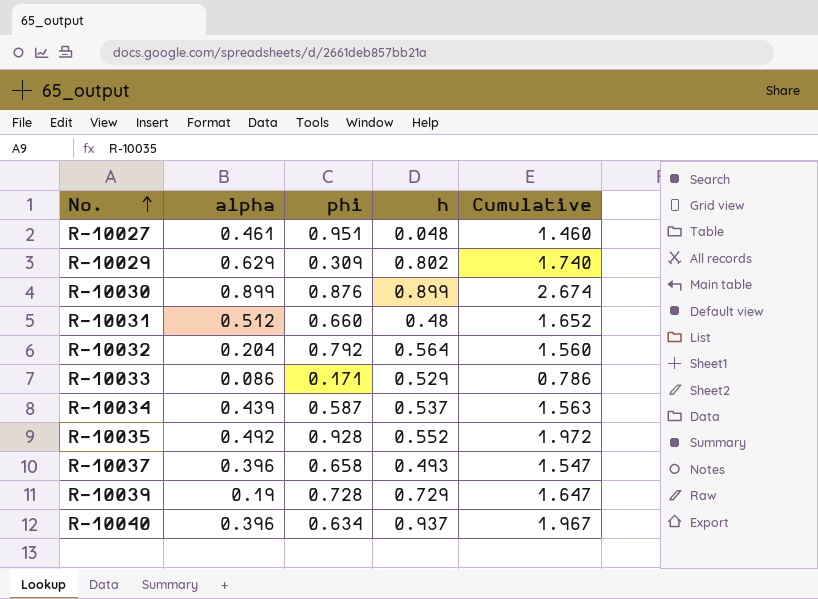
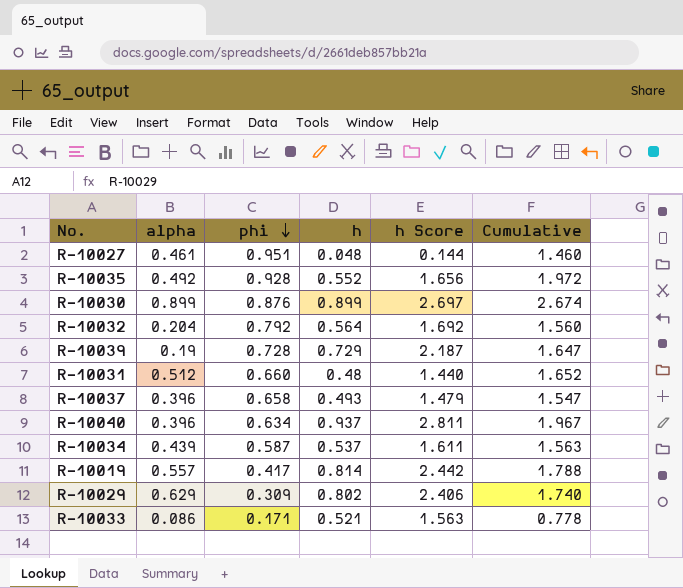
row order: No. ascending -> phi descending
column h Score | formula: none -> [h] * 3
row R-10019: none -> 0.557 | 0.417 | 0.814 | 2.442 | 1.788
R-10033 | h: 0.529 -> 0.521
R-10033 | Cumulative: 0.786 -> 0.778

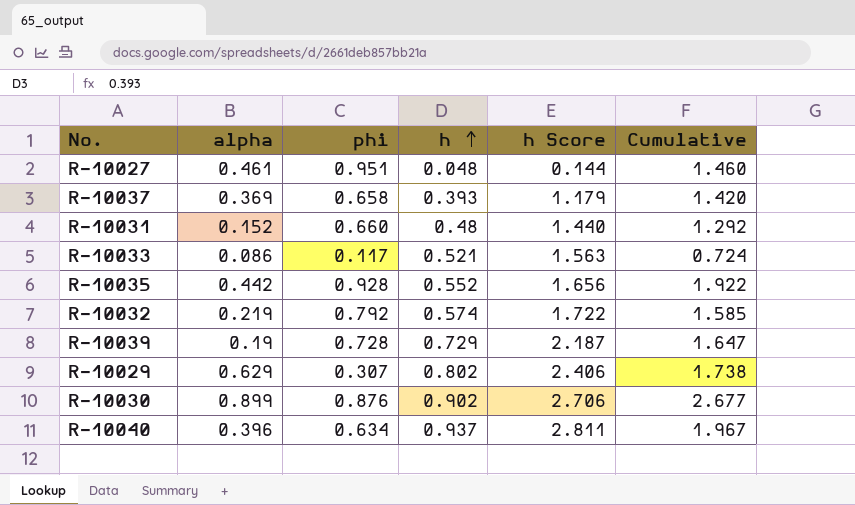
row order: phi descending -> h ascending
row R-10034: 0.439 | 0.587 | 0.537 | 1.611 | 1.563 -> none
row R-10019: 0.557 | 0.417 | 0.814 | 2.442 | 1.788 -> none
R-10037 | alpha: 0.396 -> 0.369
R-10037 | h: 0.493 -> 0.393
R-10037 | h Score: 1.479 -> 1.179
R-10037 | Cumulative: 1.547 -> 1.420
R-10031 | alpha: 0.512 -> 0.152
R-10031 | Cumulative: 1.652 -> 1.292
R-10033 | phi: 0.171 -> 0.117
R-10033 | Cumulative: 0.778 -> 0.724
R-10035 | alpha: 0.492 -> 0.442
R-10035 | Cumulative: 1.972 -> 1.922
R-10032 | alpha: 0.204 -> 0.219
R-10032 | h: 0.564 -> 0.574
R-10032 | h Score: 1.692 -> 1.722
R-10032 | Cumulative: 1.560 -> 1.585
R-10029 | phi: 0.309 -> 0.307
R-10029 | Cumulative: 1.740 -> 1.738
R-10030 | h: 0.899 -> 0.902
R-10030 | h Score: 2.697 -> 2.706
R-10030 | Cumulative: 2.674 -> 2.677

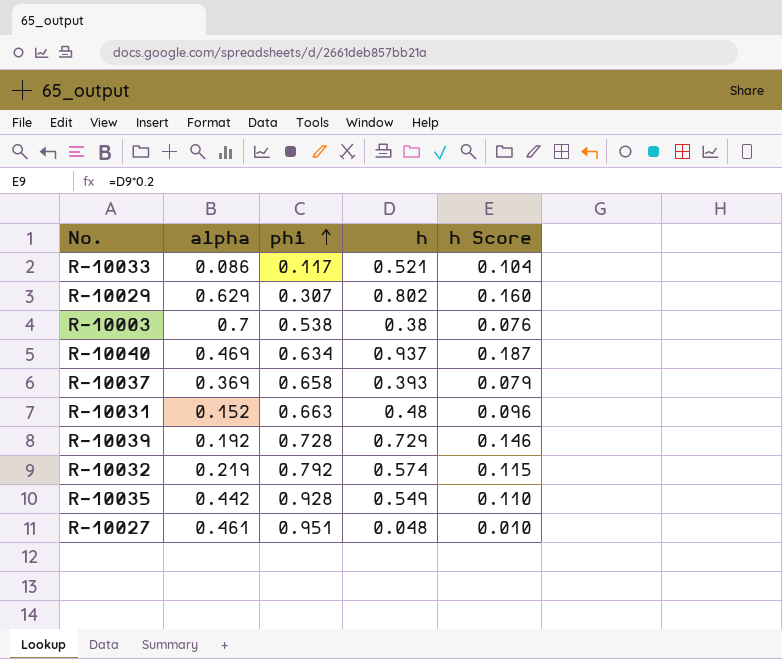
row order: h ascending -> phi ascending
column Cumulative | formula: [alpha] + [phi] + [h] -> none
column h Score | formula: [h] * 3 -> [h] * 0.2
row R-10030: 0.899 | 0.876 | 0.902 | 2.706 | 2.677 -> none
row R-10003: none -> 0.7 | 0.538 | 0.38 | 0.076
R-10040 | alpha: 0.396 -> 0.469
R-10031 | phi: 0.660 -> 0.663
R-10039 | alpha: 0.19 -> 0.192
R-10035 | h: 0.552 -> 0.549

